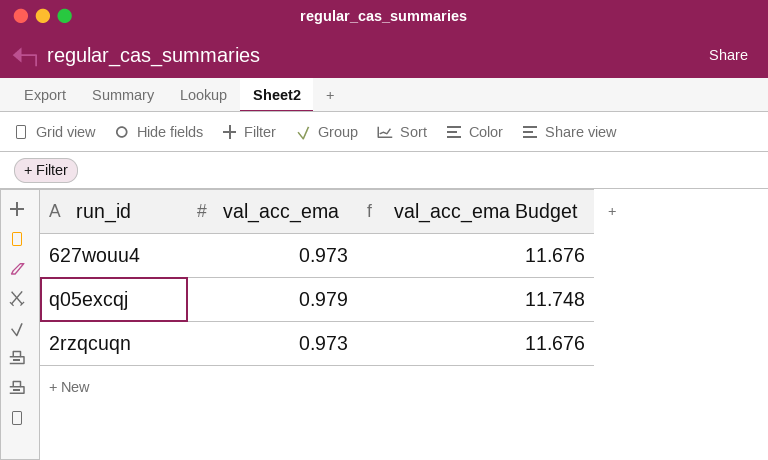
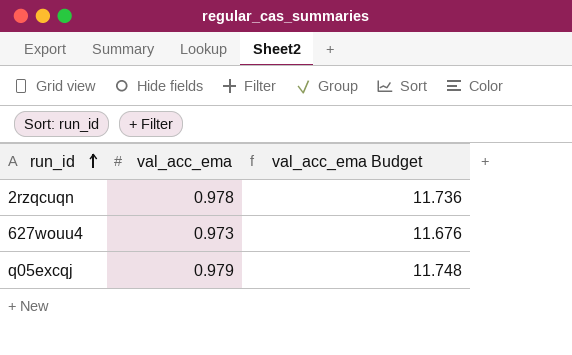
row order: none -> run_id ascending
2rzqcuqn | val_acc_ema: 0.973 -> 0.978
2rzqcuqn | val_acc_ema Budget: 11.676 -> 11.736

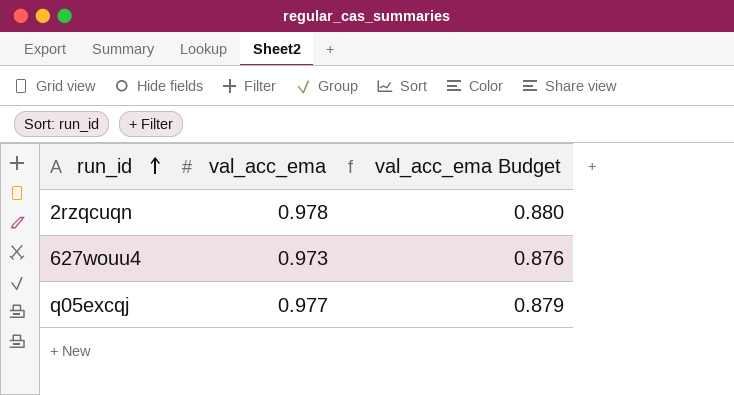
column val_acc_ema Budget | formula: [val_acc_ema] * 12 -> [val_acc_ema] * 0.9
q05excqj | val_acc_ema: 0.979 -> 0.977

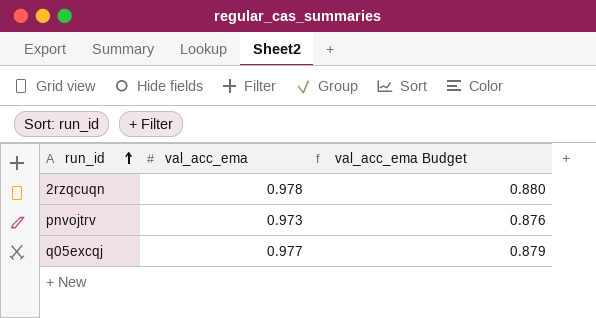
row 627wouu4: 0.973 | 0.876 -> none
row pnvojtrv: none -> 0.973 | 0.876

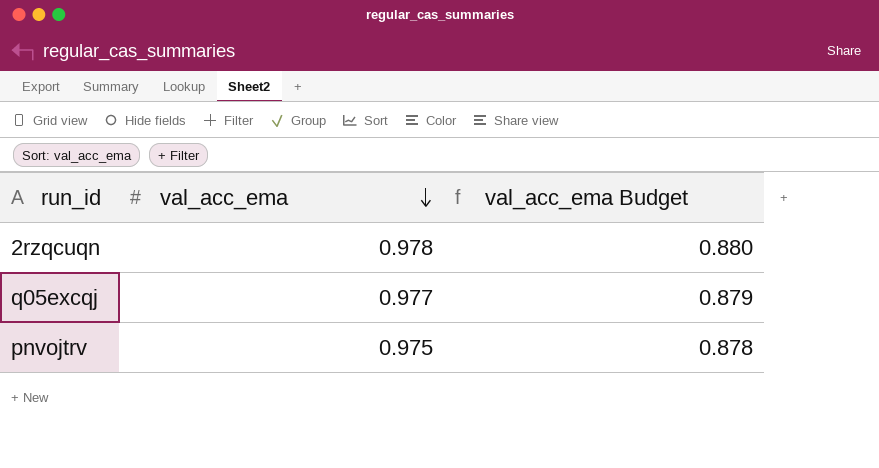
row order: run_id ascending -> val_acc_ema descending
pnvojtrv | val_acc_ema: 0.973 -> 0.975
pnvojtrv | val_acc_ema Budget: 0.876 -> 0.878

